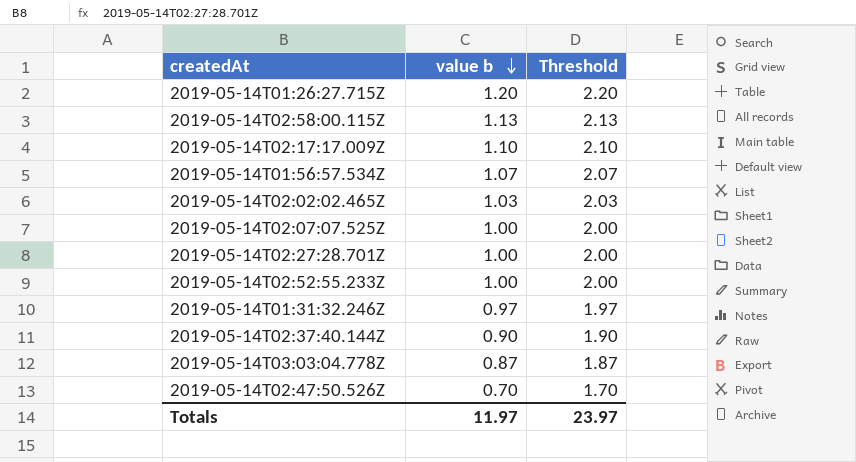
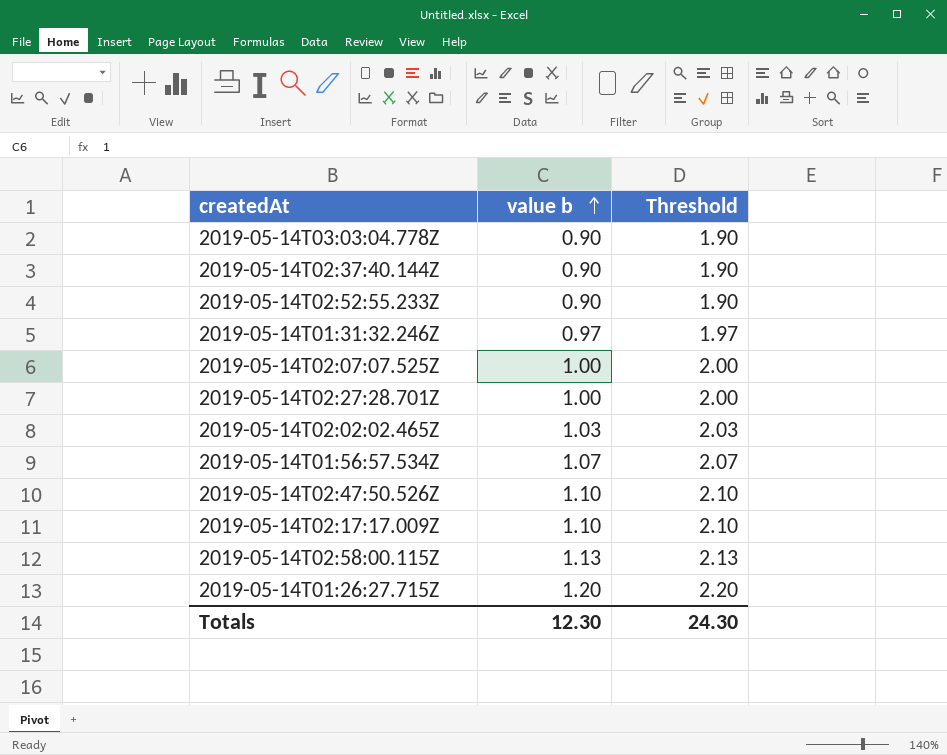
row order: value b descending -> value b ascending
2019-05-14T03:03:04.778Z | value b: 0.87 -> 0.90
2019-05-14T03:03:04.778Z | Threshold: 1.87 -> 1.90
2019-05-14T02:52:55.233Z | value b: 1.00 -> 0.90
2019-05-14T02:52:55.233Z | Threshold: 2.00 -> 1.90
2019-05-14T02:47:50.526Z | value b: 0.70 -> 1.10
2019-05-14T02:47:50.526Z | Threshold: 1.70 -> 2.10
Totals | value b: 11.97 -> 12.30
Totals | Threshold: 23.97 -> 24.30

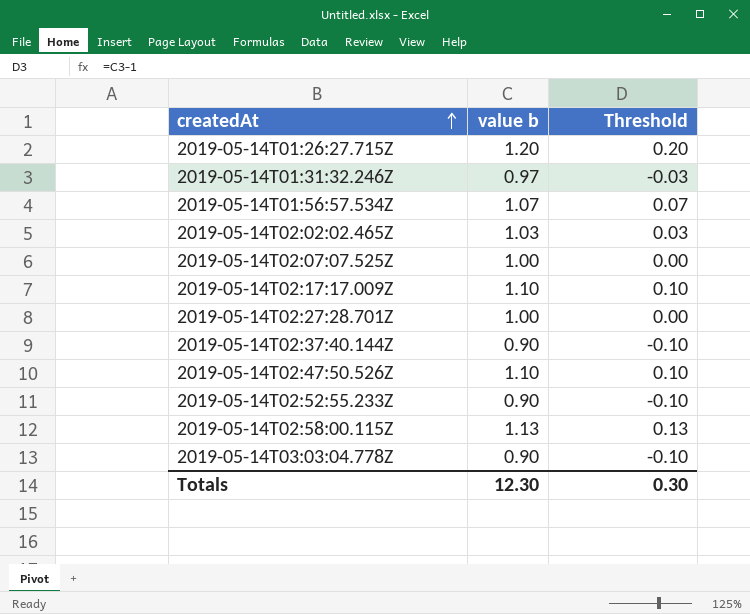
row order: value b ascending -> createdAt ascending
column Threshold | formula: [value b] + 1 -> [value b] - 1
Totals | Threshold: 24.30 -> 0.30

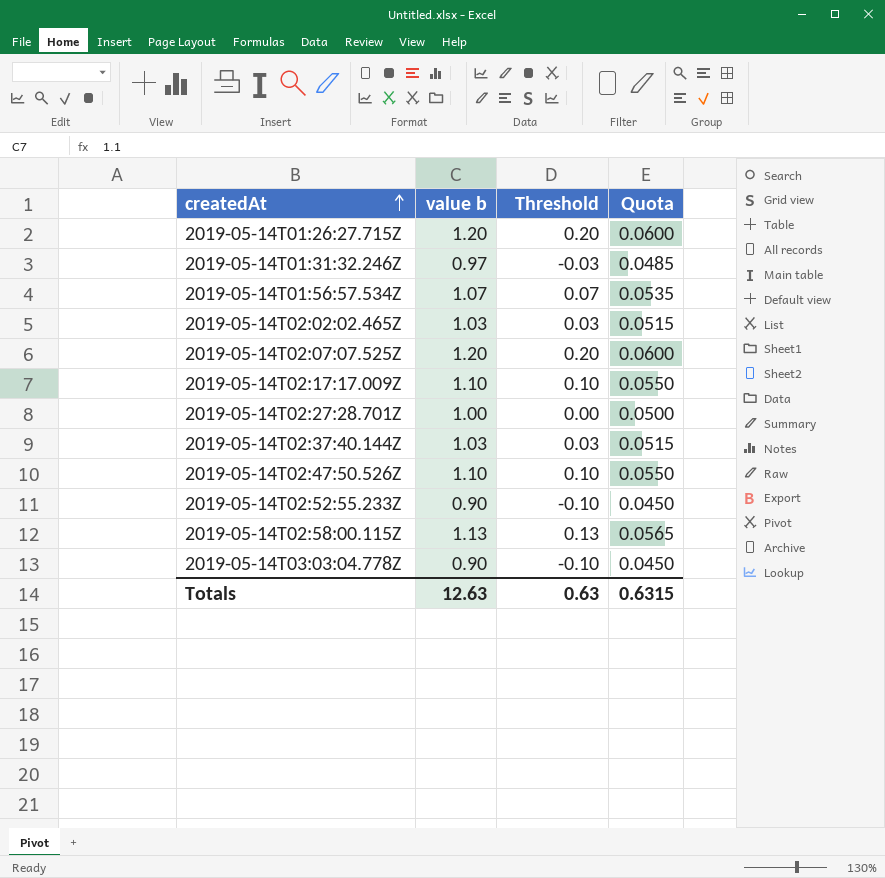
column Quota | formula: none -> [value b] * 0.05
2019-05-14T02:07:07.525Z | value b: 1.00 -> 1.20
2019-05-14T02:07:07.525Z | Threshold: 0.00 -> 0.20
2019-05-14T02:37:40.144Z | value b: 0.90 -> 1.03
2019-05-14T02:37:40.144Z | Threshold: -0.10 -> 0.03
Totals | value b: 12.30 -> 12.63
Totals | Threshold: 0.30 -> 0.63

